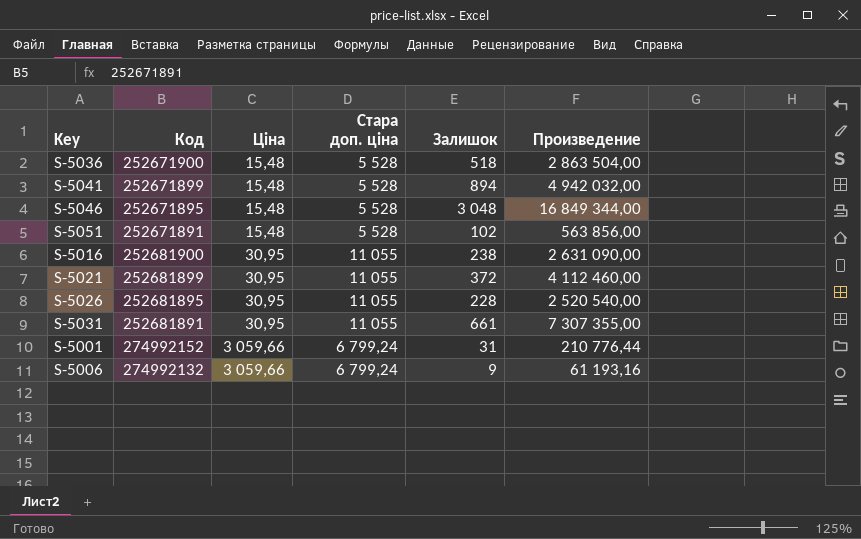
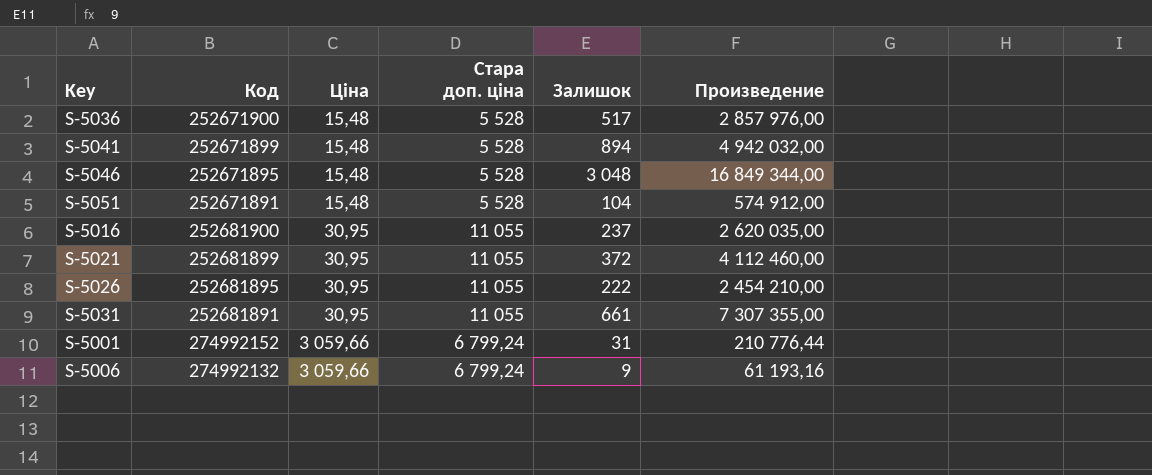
S-5036 | Залишок: 518 -> 517
S-5036 | Произведение: 2 863 504,00 -> 2 857 976,00
S-5051 | Залишок: 102 -> 104
S-5051 | Произведение: 563 856,00 -> 574 912,00
S-5016 | Залишок: 238 -> 237
S-5016 | Произведение: 2 631 090,00 -> 2 620 035,00
S-5026 | Залишок: 228 -> 222
S-5026 | Произведение: 2 520 540,00 -> 2 454 210,00

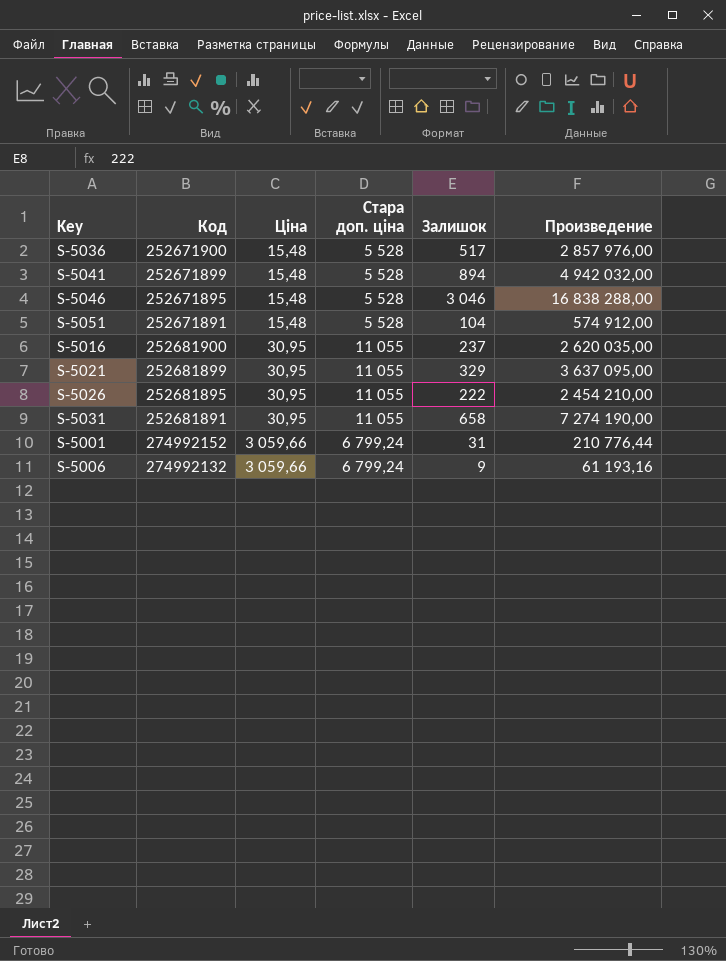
S-5046 | Залишок: 3 048 -> 3 046
S-5046 | Произведение: 16 849 344,00 -> 16 838 288,00
S-5021 | Залишок: 372 -> 329
S-5021 | Произведение: 4 112 460,00 -> 3 637 095,00
S-5031 | Залишок: 661 -> 658
S-5031 | Произведение: 7 307 355,00 -> 7 274 190,00

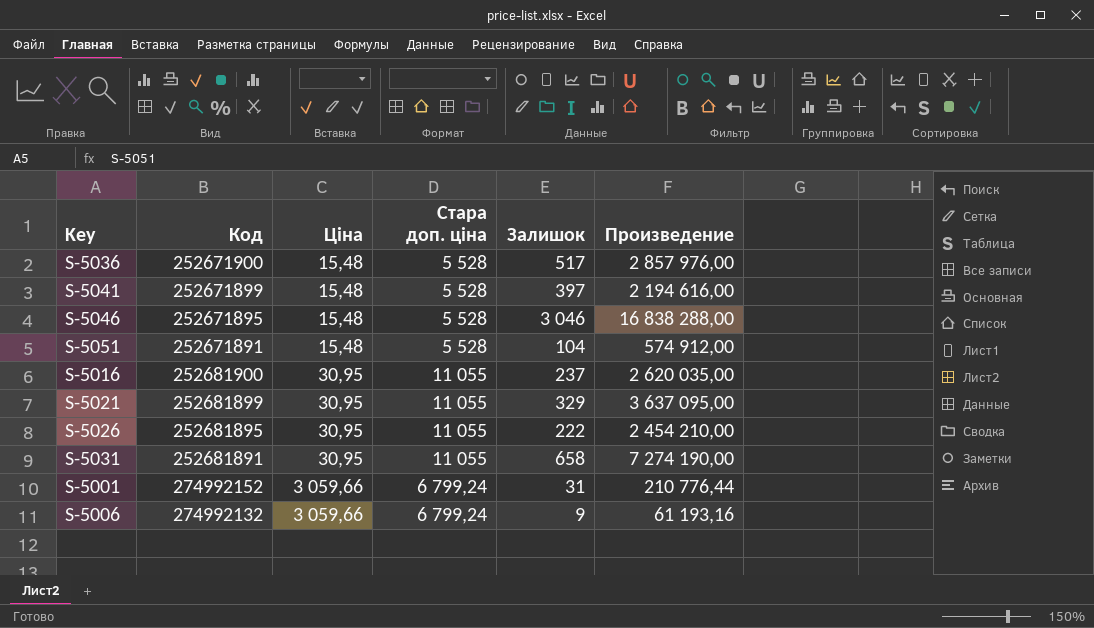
S-5041 | Залишок: 894 -> 397
S-5041 | Произведение: 4 942 032,00 -> 2 194 616,00

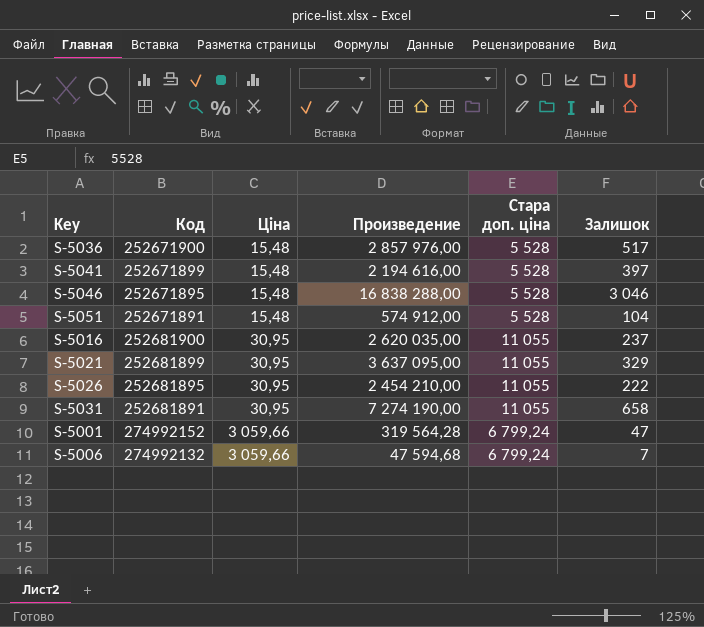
column Произведение | position: 6 -> 4
S-5001 | Произведение: 210 776,44 -> 319 564,28
S-5001 | Залишок: 31 -> 47
S-5006 | Произведение: 61 193,16 -> 47 594,68
S-5006 | Залишок: 9 -> 7

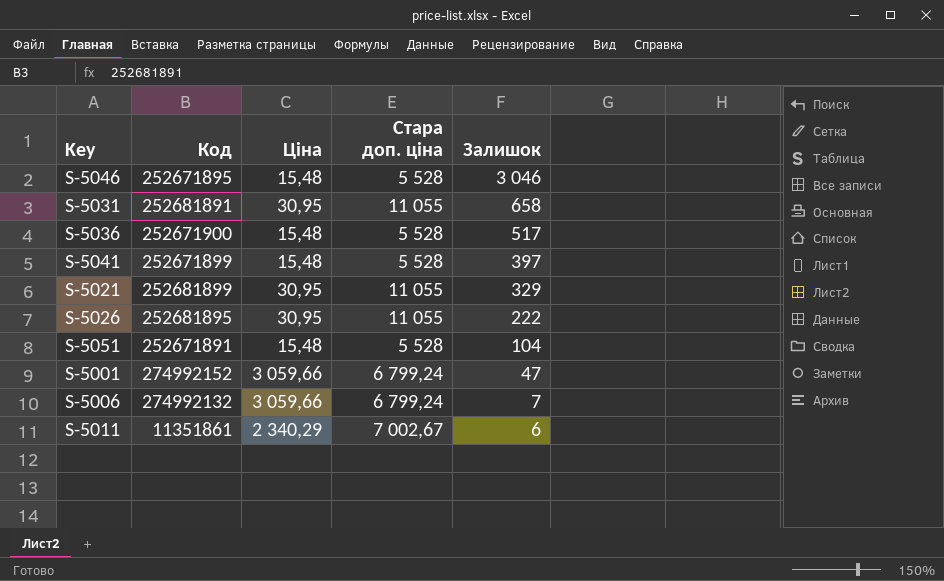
row order: Ціна ascending -> Залишок descending
column Произведение | formula: [Стара доп. ціна] * [Залишок] -> none
row S-5016: 252681900 | 30,95 | 2 620 035,00 | 11 055 | 237 -> none
row S-5011: none -> 11351861 | 2 340,29 | 7 002,67 | 6

